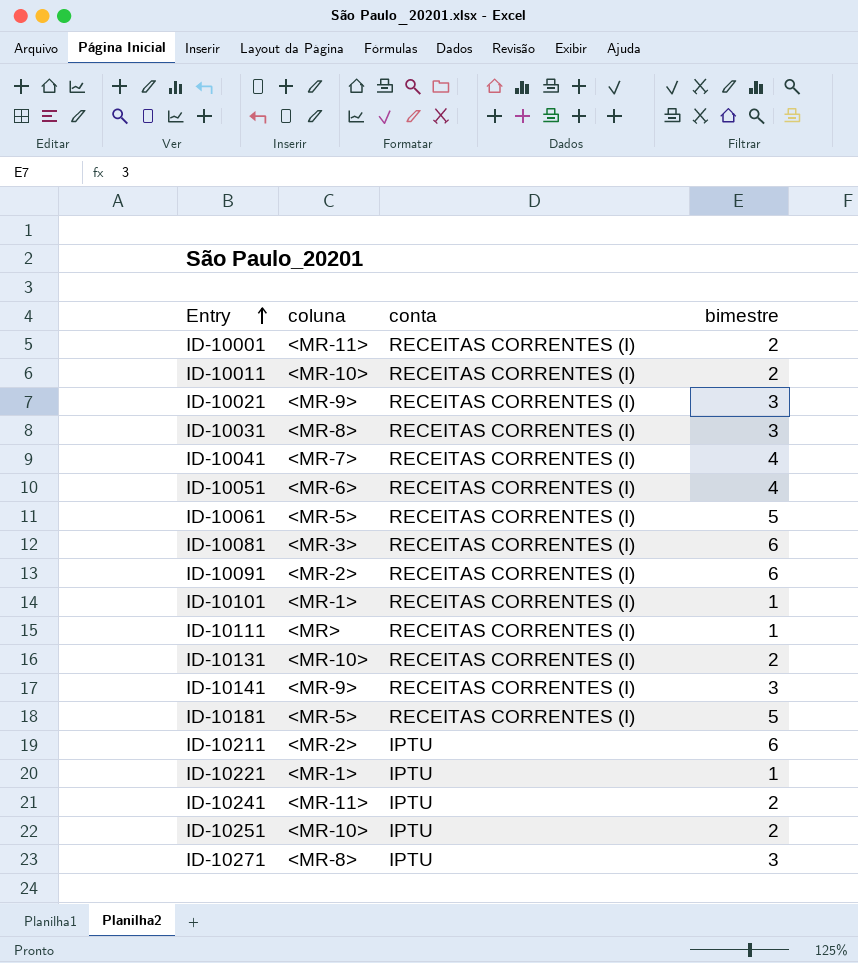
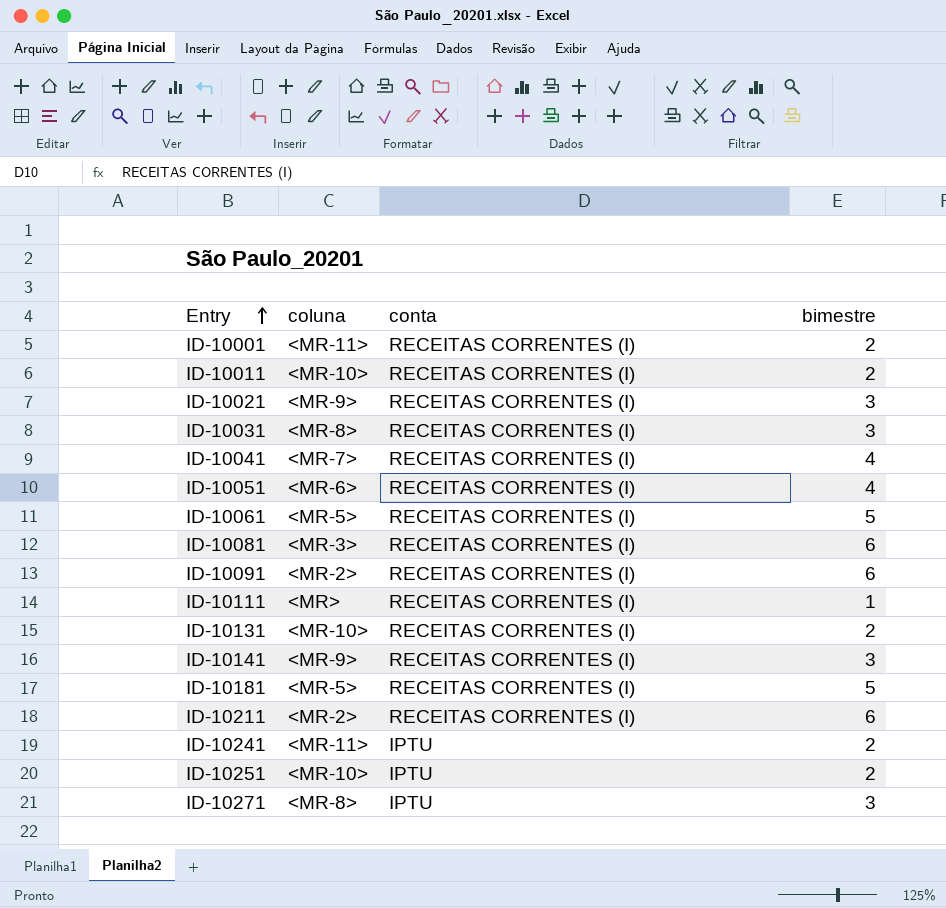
row ID-10101: <MR-1> | RECEITAS CORRENTES (I) | 1 -> none
row ID-10221: <MR-1> | IPTU | 1 -> none
ID-10211 | conta: IPTU -> RECEITAS CORRENTES (I)

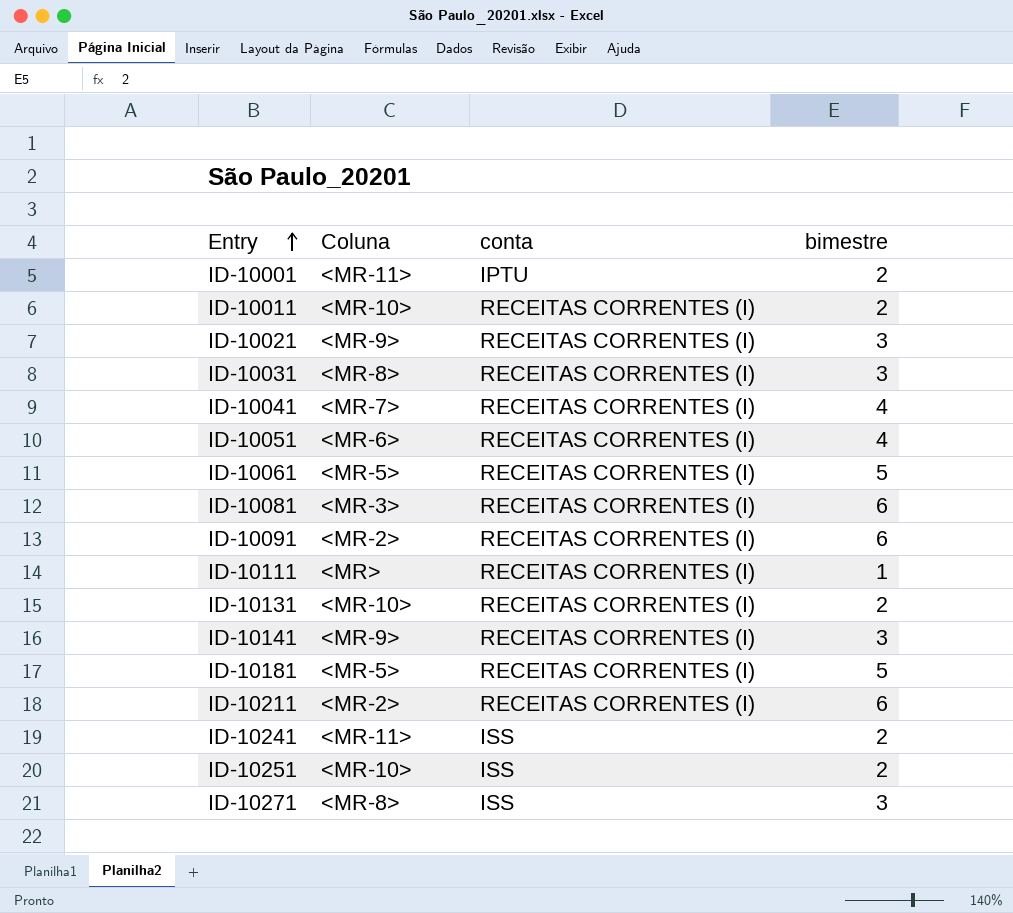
column name: coluna -> Coluna
ID-10001 | conta: RECEITAS CORRENTES (I) -> IPTU
ID-10241 | conta: IPTU -> ISS
ID-10251 | conta: IPTU -> ISS
ID-10271 | conta: IPTU -> ISS

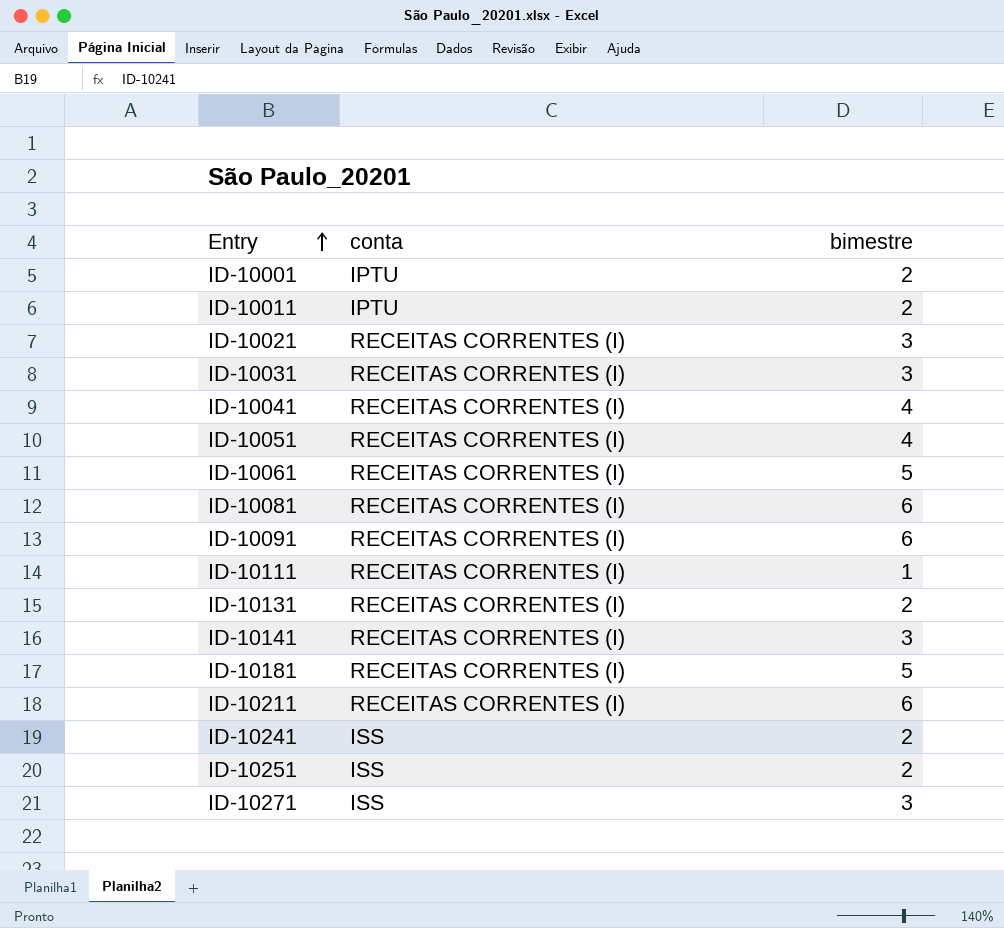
column Coluna | position: 2 -> none
ID-10011 | conta: RECEITAS CORRENTES (I) -> IPTU

